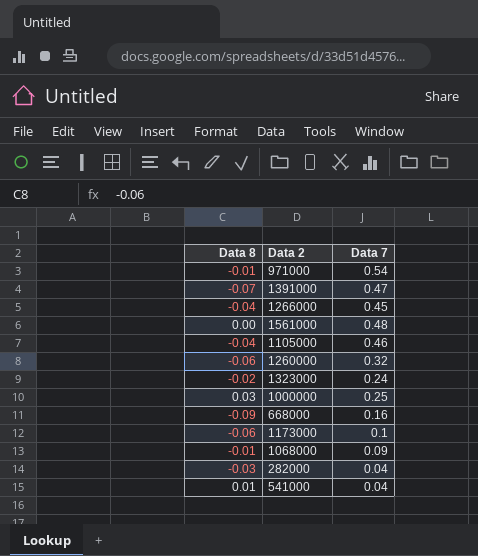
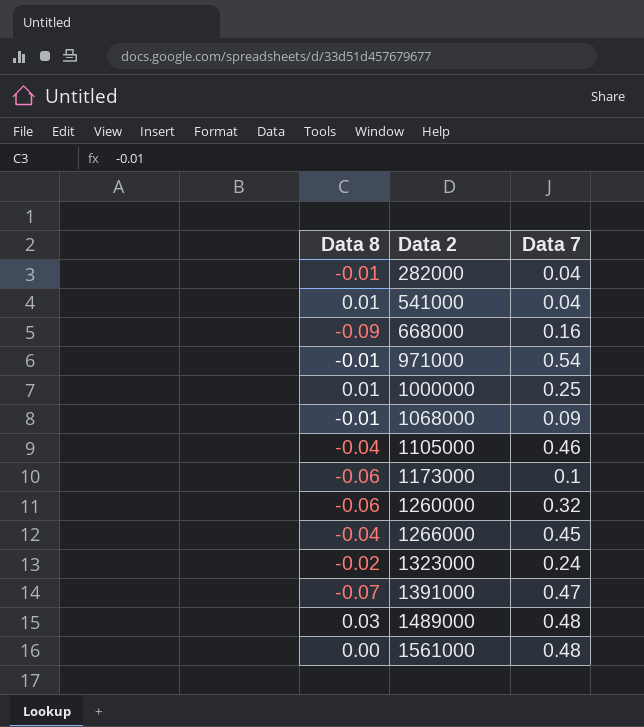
row order: none -> Data 2 ascending
282000 | Data 8: -0.03 -> -0.01
1000000 | Data 8: 0.03 -> 0.01
row 1489000: none -> 0.03 | 0.48

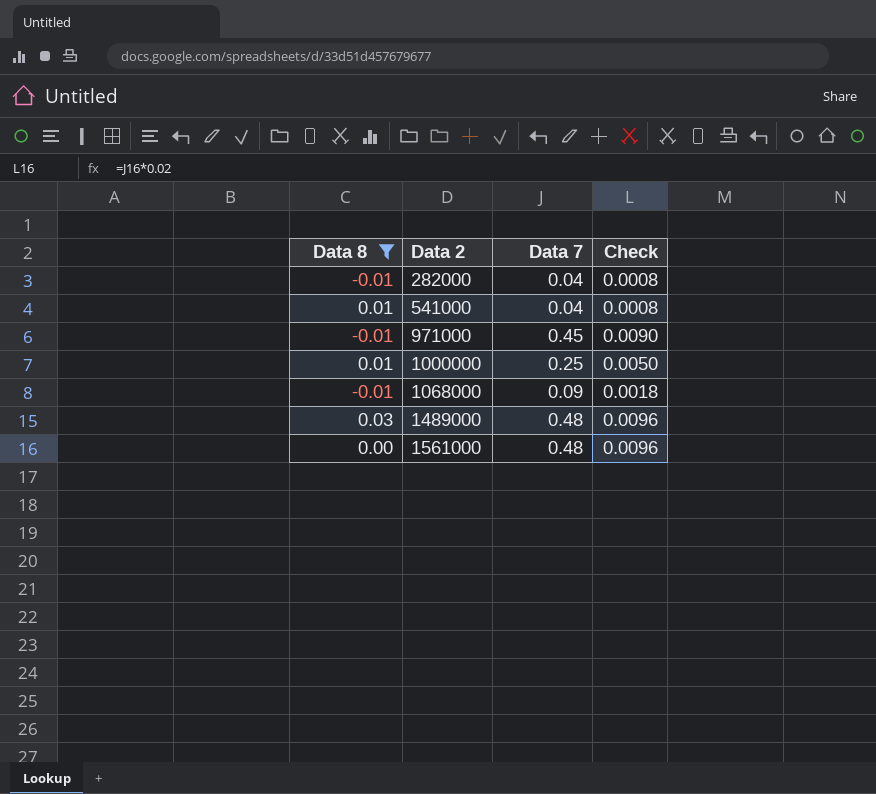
filter: none -> Data 8 >= -0.01
column Check | formula: none -> [Data 7] * 0.02
971000 | Data 7: 0.54 -> 0.45

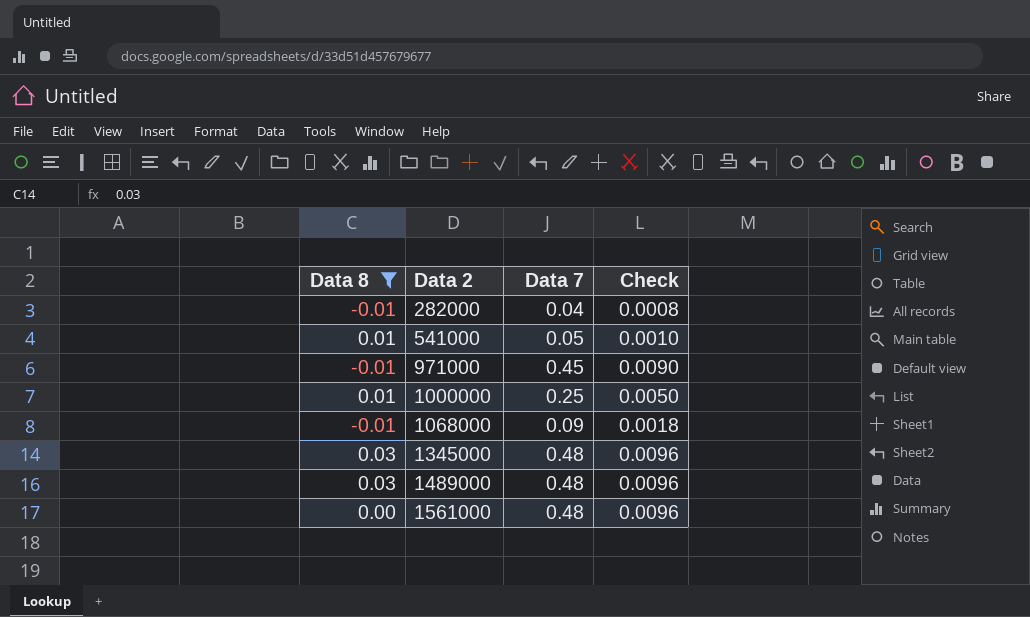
541000 | Data 7: 0.04 -> 0.05
541000 | Check: 0.0008 -> 0.0010
row 1345000: none -> 0.03 | 0.48 | 0.0096

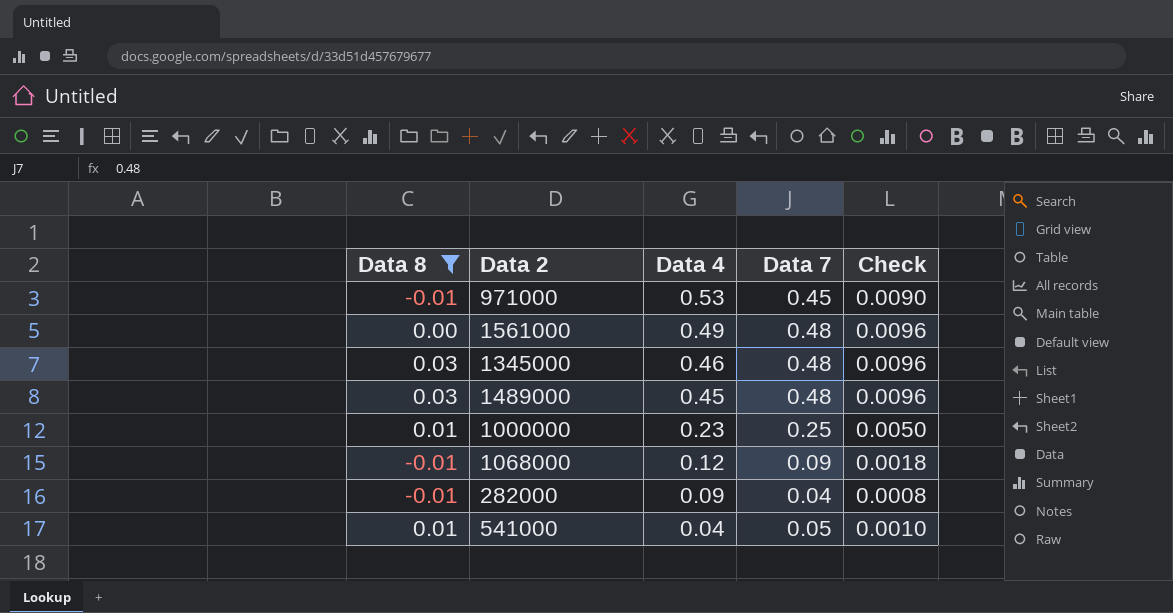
row order: Data 2 ascending -> Data 4 descending
column Data 4 | position: none -> 3

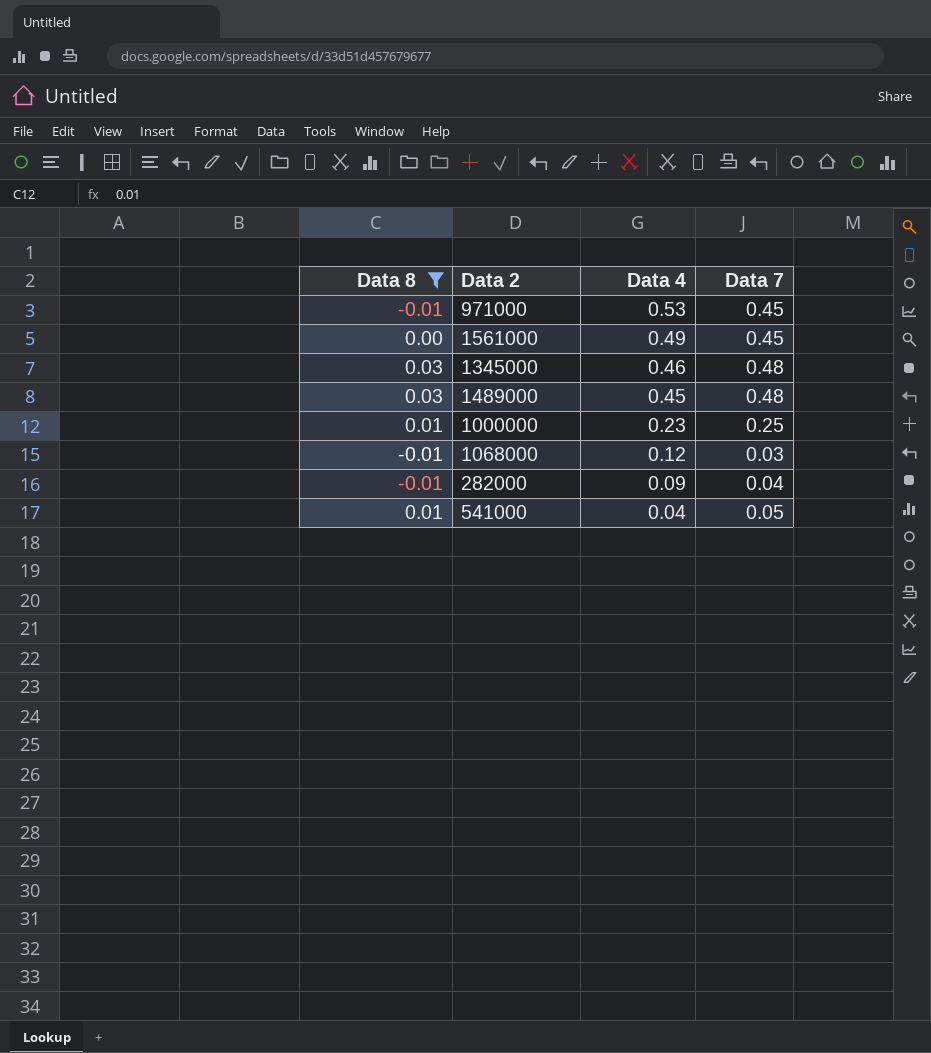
column Check | formula: [Data 7] * 0.02 -> none
1561000 | Data 7: 0.48 -> 0.45
1068000 | Data 7: 0.09 -> 0.03

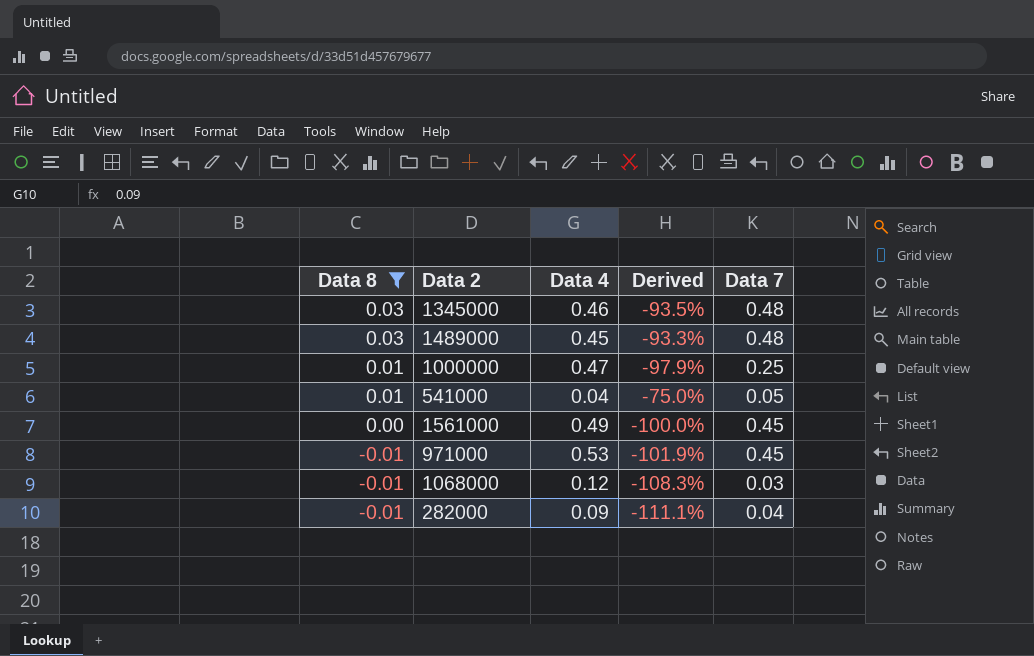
row order: Data 4 descending -> Data 8 descending
column Derived | formula: none -> ([Data 8] - [Data 4]) / [Data 4]
1000000 | Data 4: 0.23 -> 0.47

